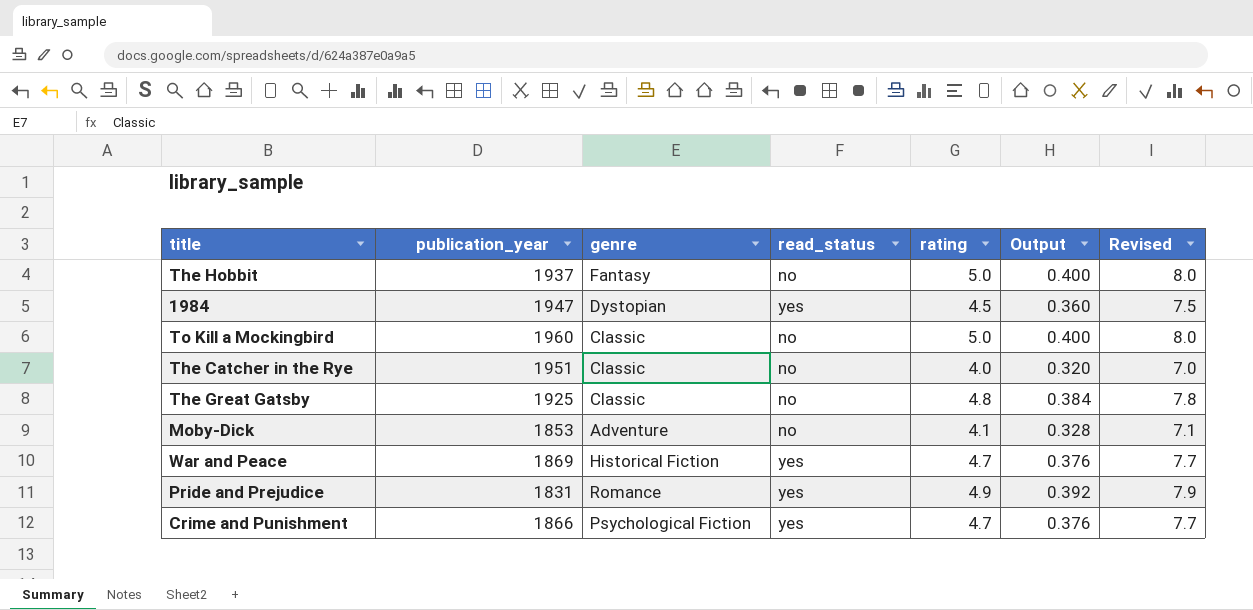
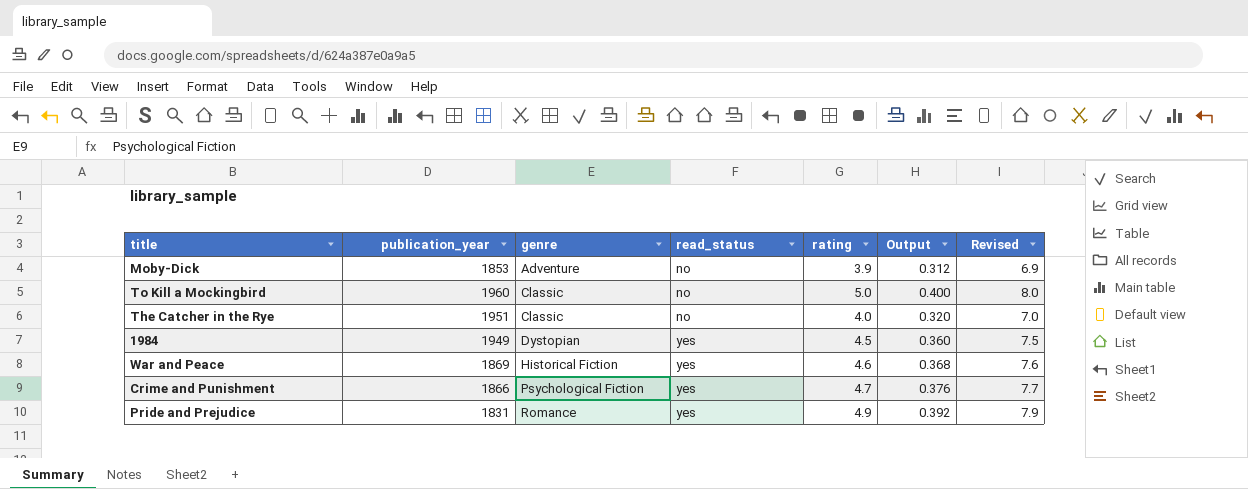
row order: none -> genre ascending
row The Hobbit: 1937 | Fantasy | no | 5.0 | 0.400 | 8.0 -> none
row The Great Gatsby: 1925 | Classic | no | 4.8 | 0.384 | 7.8 -> none
Moby-Dick | rating: 4.1 -> 3.9
Moby-Dick | Output: 0.328 -> 0.312
Moby-Dick | Revised: 7.1 -> 6.9
1984 | publication_year: 1947 -> 1949
War and Peace | rating: 4.7 -> 4.6
War and Peace | Output: 0.376 -> 0.368
War and Peace | Revised: 7.7 -> 7.6

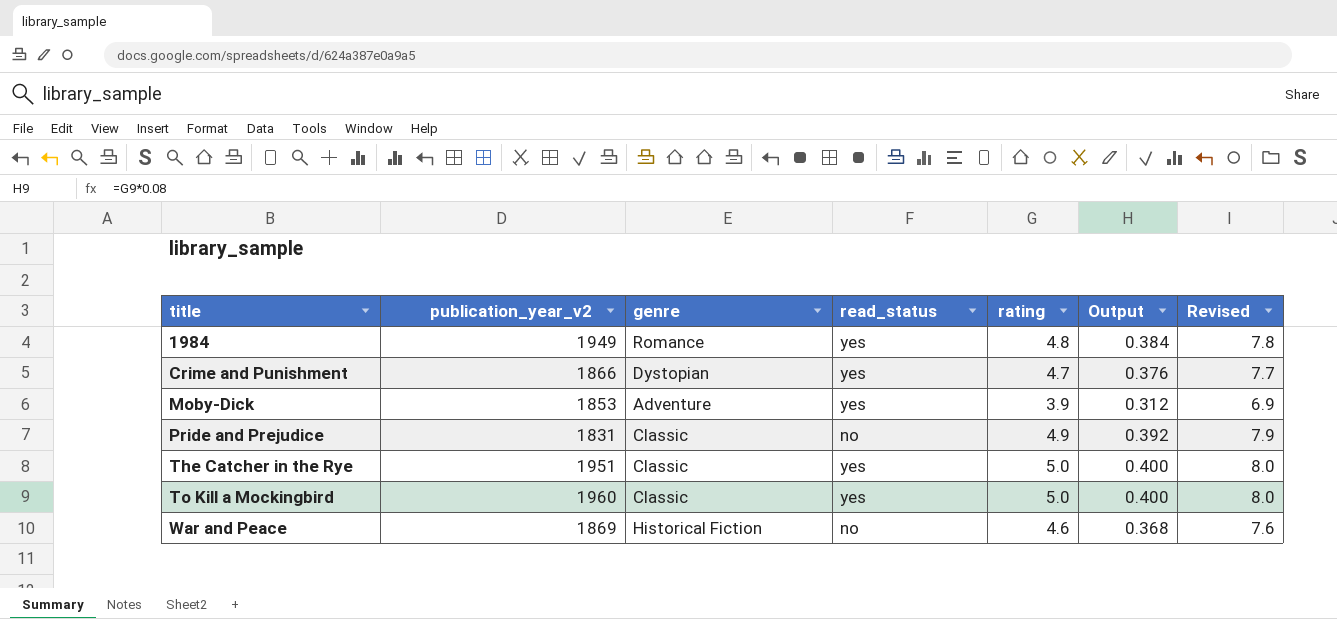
row order: genre ascending -> title ascending
column name: publication_year -> publication_year_v2
1984 | genre: Dystopian -> Romance
1984 | rating: 4.5 -> 4.8
1984 | Output: 0.360 -> 0.384
1984 | Revised: 7.5 -> 7.8
Crime and Punishment | genre: Psychological Fiction -> Dystopian
Moby-Dick | read_status: no -> yes
Pride and Prejudice | genre: Romance -> Classic
Pride and Prejudice | read_status: yes -> no
The Catcher in the Rye | read_status: no -> yes
The Catcher in the Rye | rating: 4.0 -> 5.0
The Catcher in the Rye | Output: 0.320 -> 0.400
The Catcher in the Rye | Revised: 7.0 -> 8.0
To Kill a Mockingbird | read_status: no -> yes
War and Peace | read_status: yes -> no

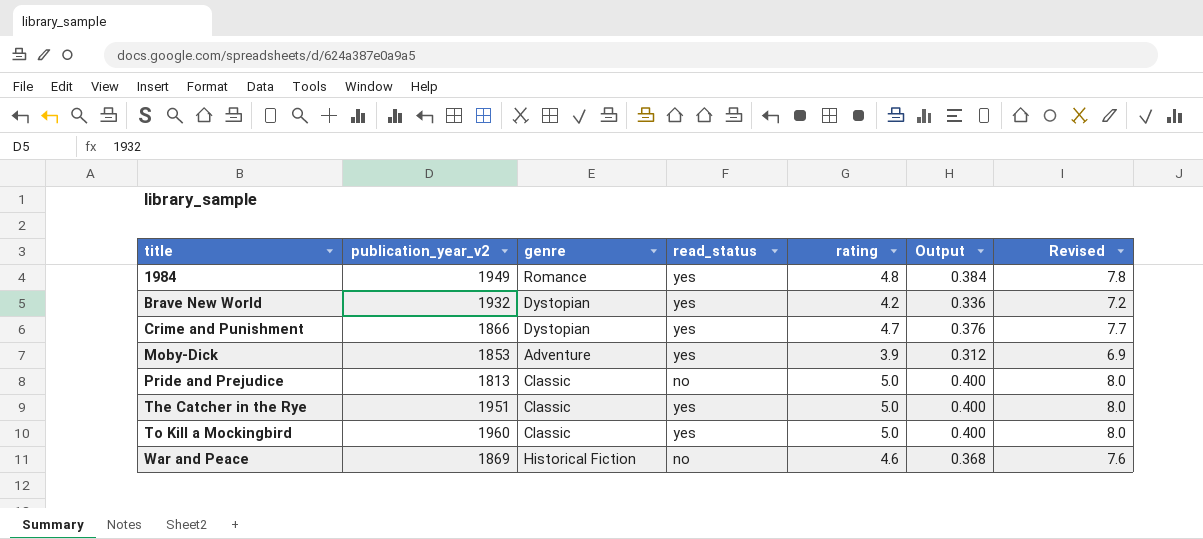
row Brave New World: none -> 1932 | Dystopian | yes | 4.2 | 0.336 | 7.2
Pride and Prejudice | publication_year_v2: 1831 -> 1813
Pride and Prejudice | rating: 4.9 -> 5.0
Pride and Prejudice | Output: 0.392 -> 0.400
Pride and Prejudice | Revised: 7.9 -> 8.0

